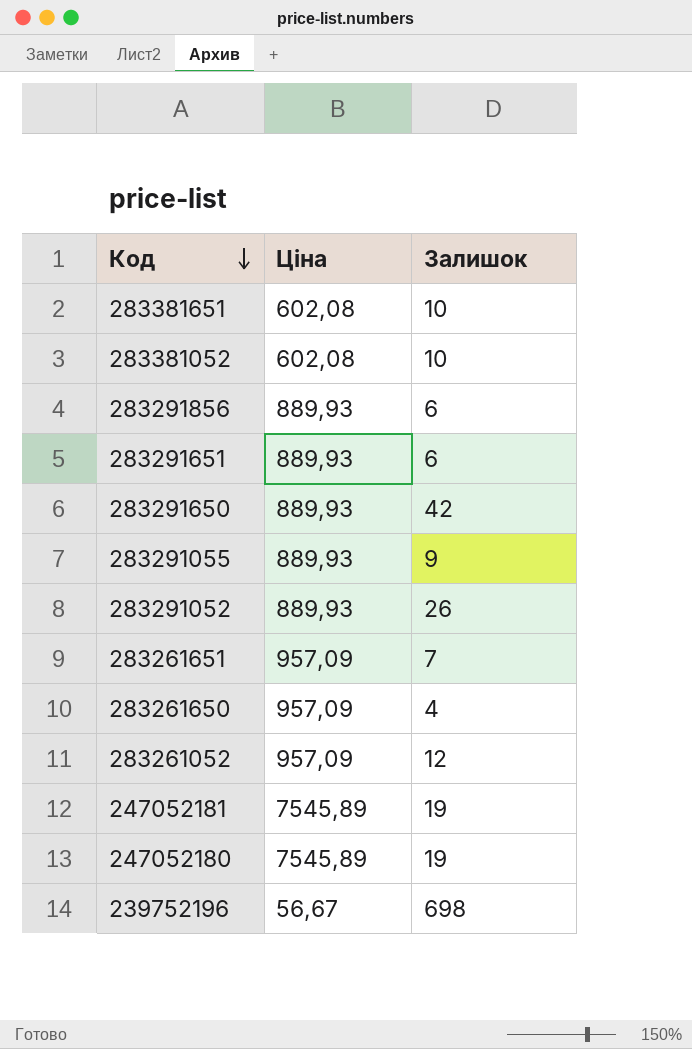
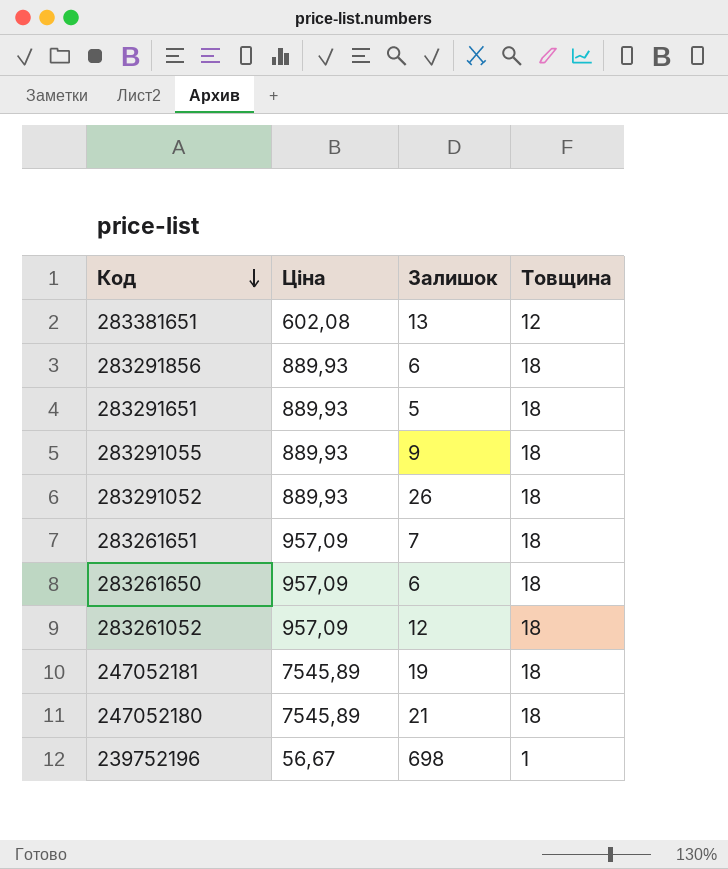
column Товщина | position: none -> 4
row 283381052: 602,08 | 10 -> none
row 283291650: 889,93 | 42 -> none
283381651 | Залишок: 10 -> 13
283291651 | Залишок: 6 -> 5
283261650 | Залишок: 4 -> 6
247052180 | Залишок: 19 -> 21

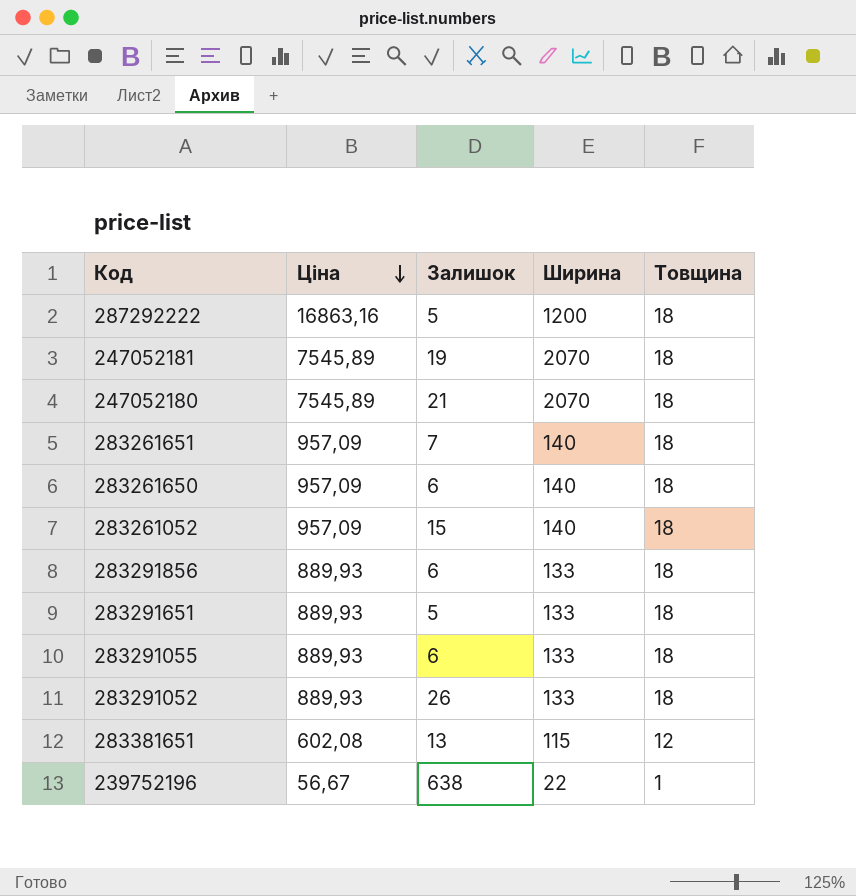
row order: Код descending -> Ціна descending
column Ширина | position: none -> 4
row 287292222: none -> 16863,16 | 5 | 1200 | 18
283261052 | Залишок: 12 -> 15
283291055 | Залишок: 9 -> 6
239752196 | Залишок: 698 -> 638

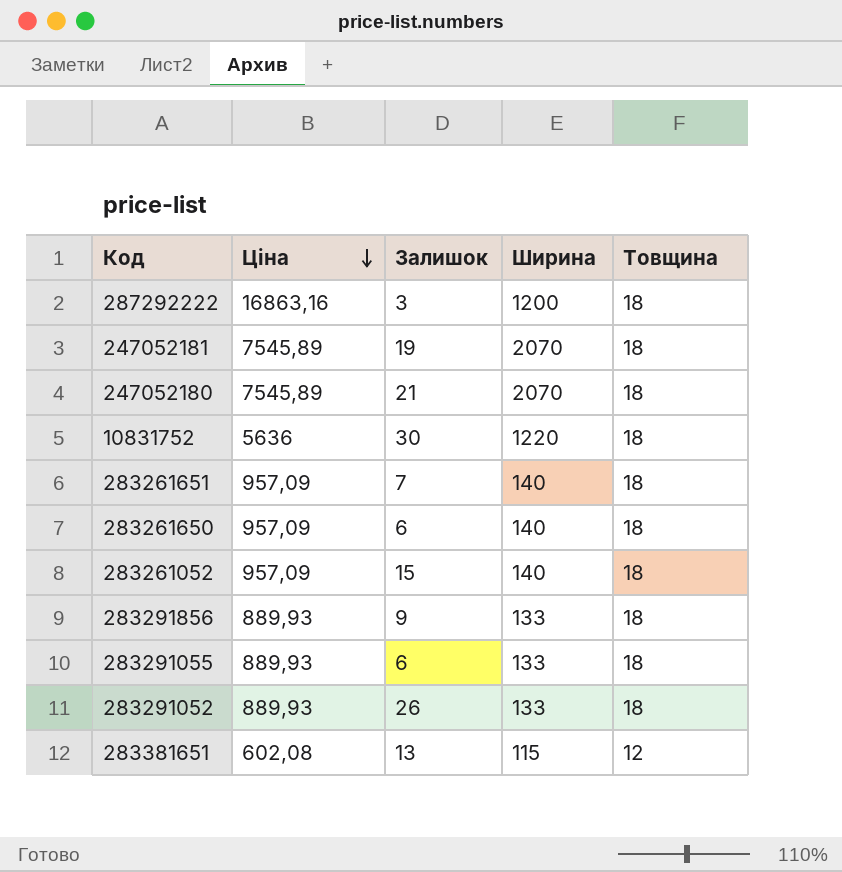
row 283291651: 889,93 | 5 | 133 | 18 -> none
row 239752196: 56,67 | 638 | 22 | 1 -> none
287292222 | Залишок: 5 -> 3
row 10831752: none -> 5636 | 30 | 1220 | 18
283291856 | Залишок: 6 -> 9

